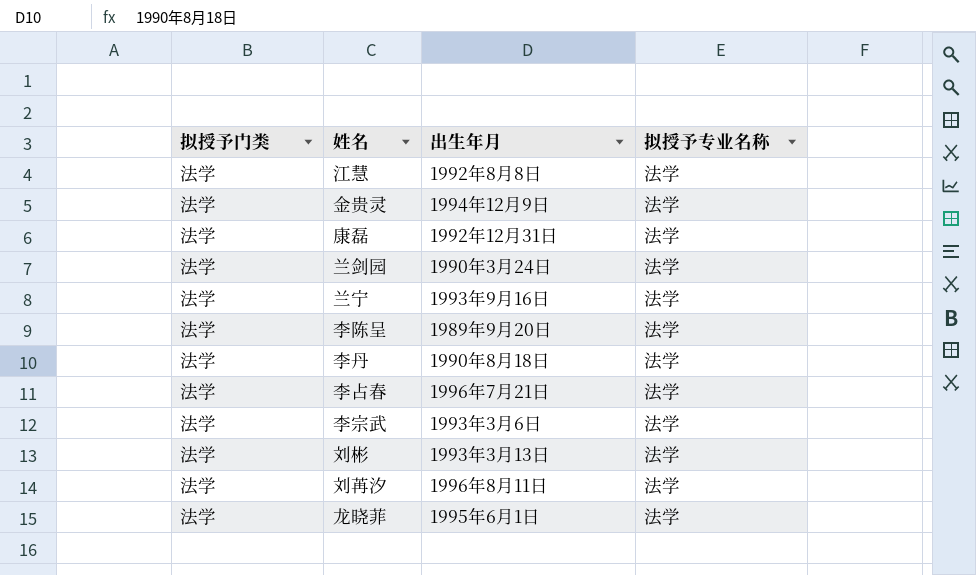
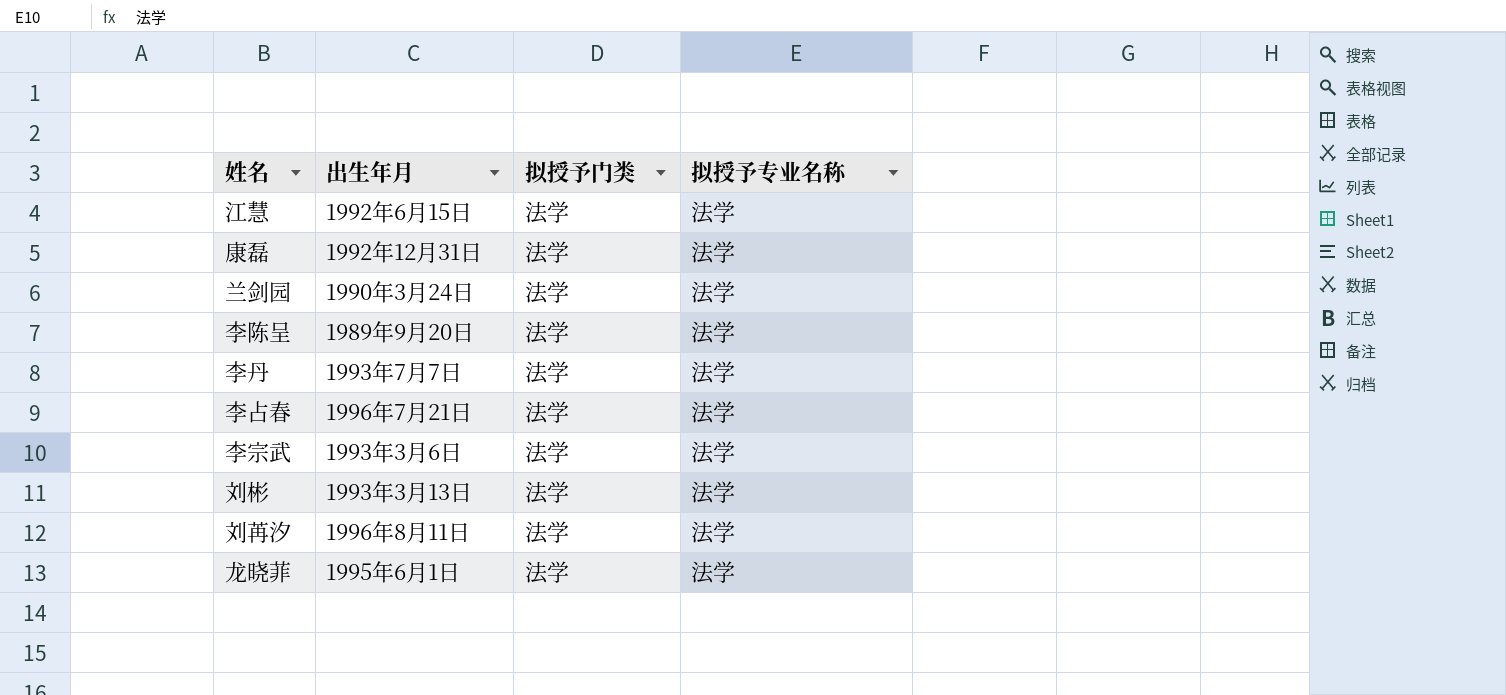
column 拟授予门类 | position: 1 -> 3
row 金贵灵: 法学 | 1994年12月9日 | 法学 -> none
row 兰宁: 法学 | 1993年9月16日 | 法学 -> none
江慧 | 出生年月: 1992年8月8日 -> 1992年6月15日
李丹 | 出生年月: 1990年8月18日 -> 1993年7月7日

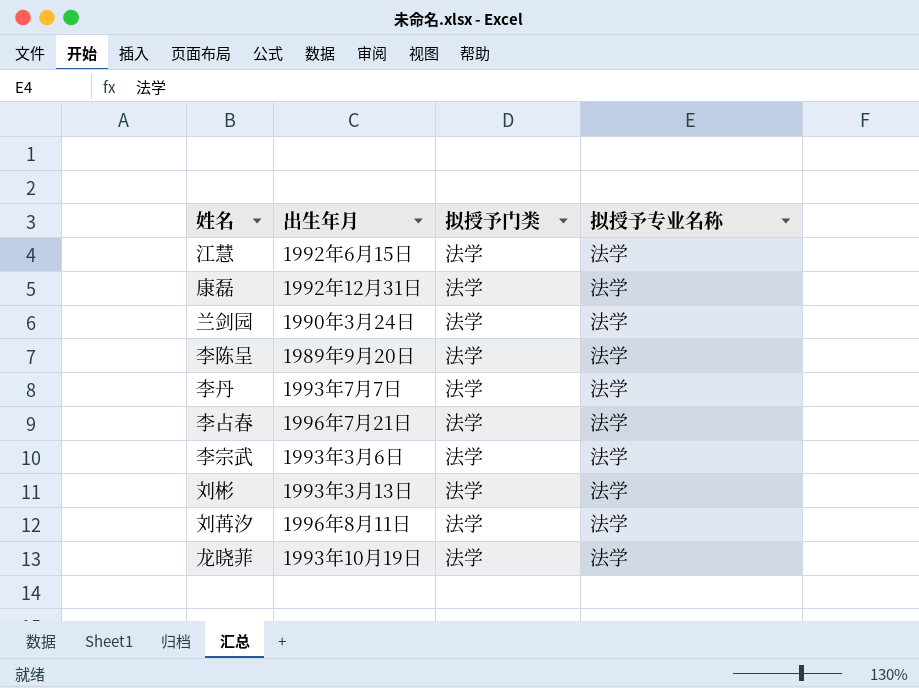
龙晓菲 | 出生年月: 1995年6月1日 -> 1993年10月19日

